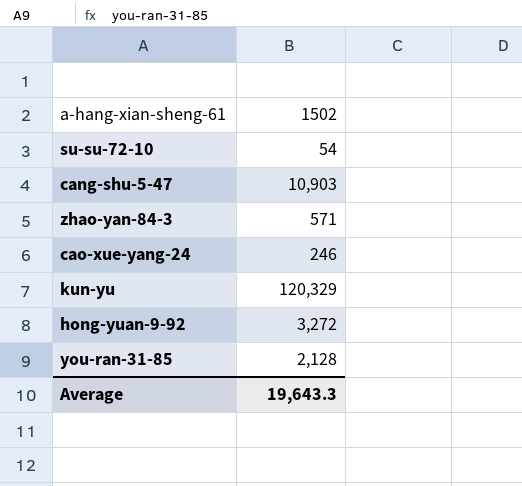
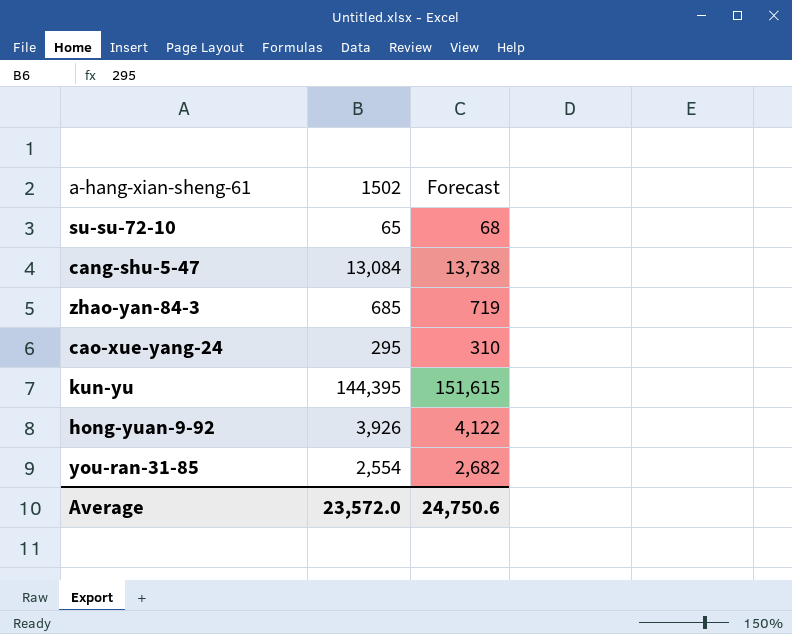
column Forecast | formula: none -> [1502] * 1.05
su-su-72-10 | 1502: 54 -> 65
cang-shu-5-47 | 1502: 10,903 -> 13,084
zhao-yan-84-3 | 1502: 571 -> 685
cao-xue-yang-24 | 1502: 246 -> 295
kun-yu | 1502: 120,329 -> 144,395
hong-yuan-9-92 | 1502: 3,272 -> 3,926
you-ran-31-85 | 1502: 2,128 -> 2,554
Average | 1502: 19,643.3 -> 23,572.0

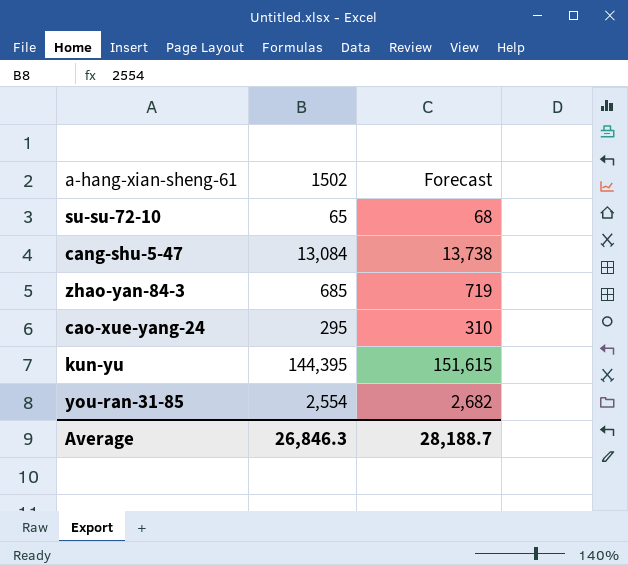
row hong-yuan-9-92: 3,926 | 4,122 -> none
Average | 1502: 23,572.0 -> 26,846.3
Average | Forecast: 24,750.6 -> 28,188.7

